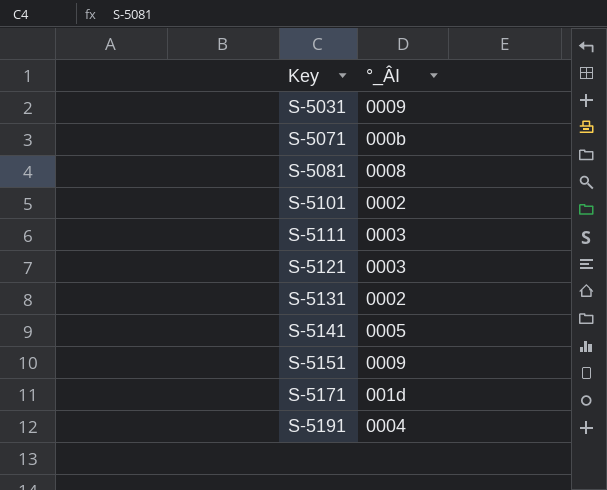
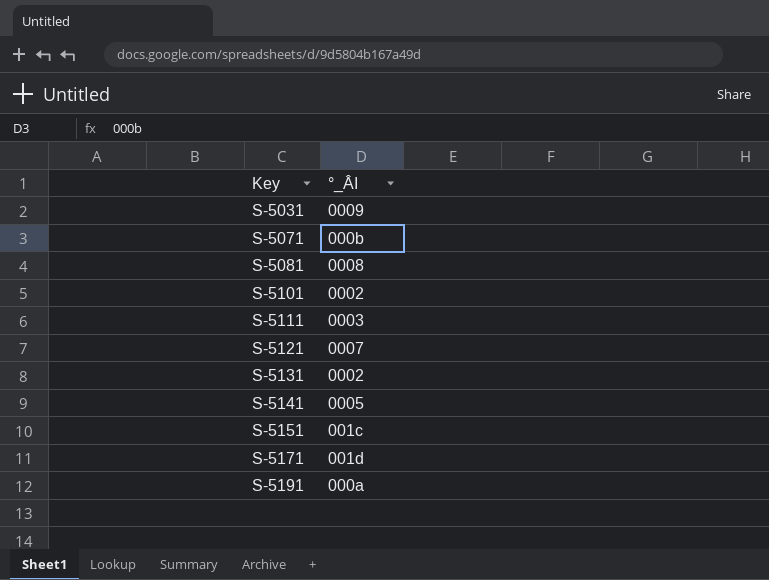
S-5121 | °_ÂI: 0003 -> 0007
S-5151 | °_ÂI: 0009 -> 001c
S-5191 | °_ÂI: 0004 -> 000a

